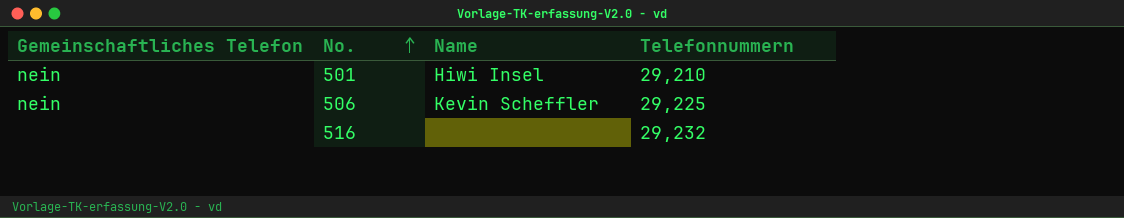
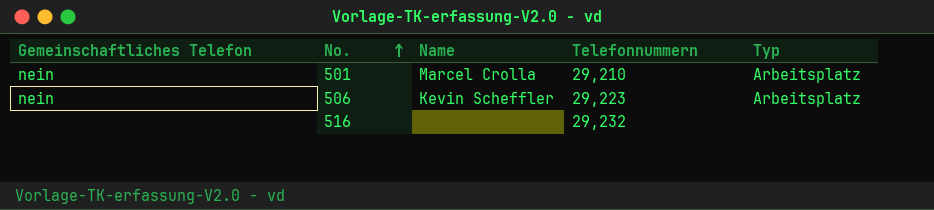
column Typ | position: none -> 5
501 | Name: Hiwi Insel -> Marcel Crolla
506 | Telefonnummern: 29,225 -> 29,223

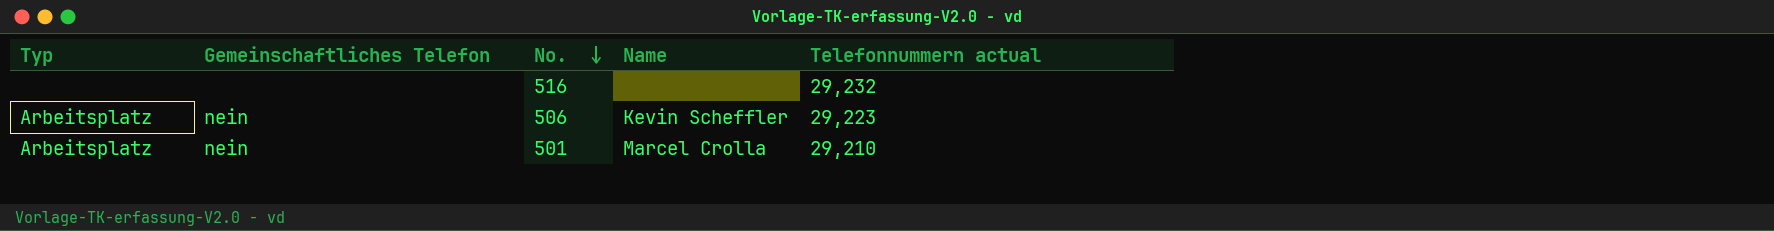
row order: No. ascending -> No. descending
column Typ | position: 5 -> 1
column name: Telefonnummern -> Telefonnummern actual

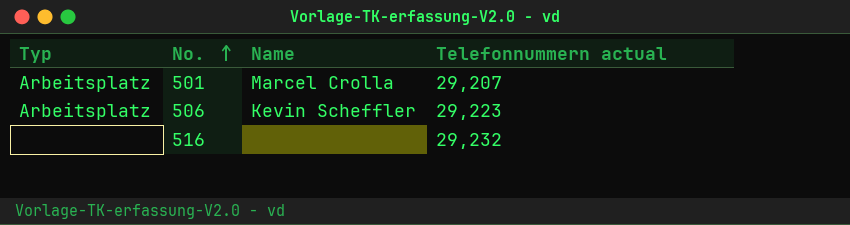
row order: No. descending -> No. ascending
column Gemeinschaftliches Telefon | position: 2 -> none
501 | Telefonnummern actual: 29,210 -> 29,207

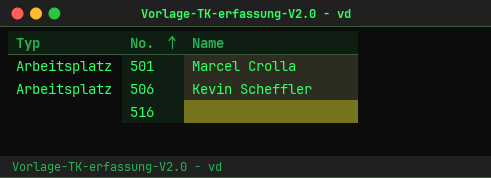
column Telefonnummern actual | position: 4 -> none

